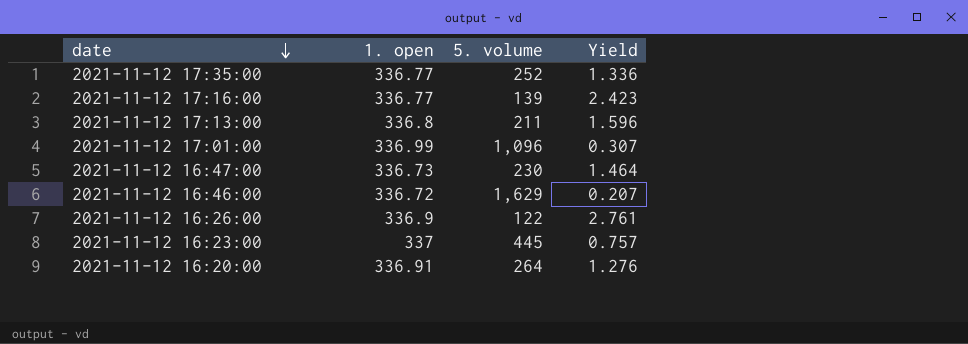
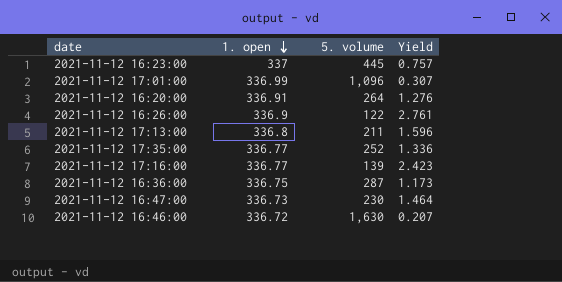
row order: date descending -> 1. open descending
row 2021-11-12 16:36:00: none -> 336.75 | 287 | 1.173
2021-11-12 16:46:00 | 5. volume: 1,629 -> 1,630

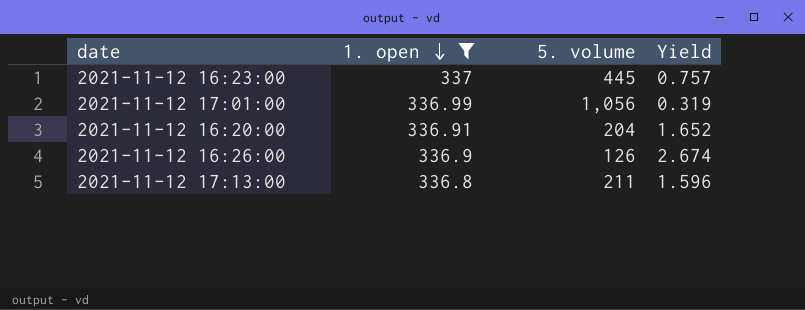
filter: none -> 1. open >= 336.8
2021-11-12 17:01:00 | 5. volume: 1,096 -> 1,056
2021-11-12 17:01:00 | Yield: 0.307 -> 0.319
2021-11-12 16:20:00 | 5. volume: 264 -> 204
2021-11-12 16:20:00 | Yield: 1.276 -> 1.652
2021-11-12 16:26:00 | 5. volume: 122 -> 126
2021-11-12 16:26:00 | Yield: 2.761 -> 2.674

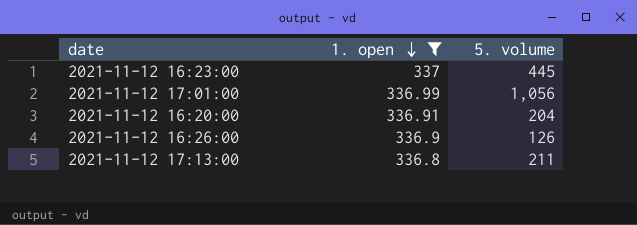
column Yield | formula: [1. open] / [5. volume] -> none

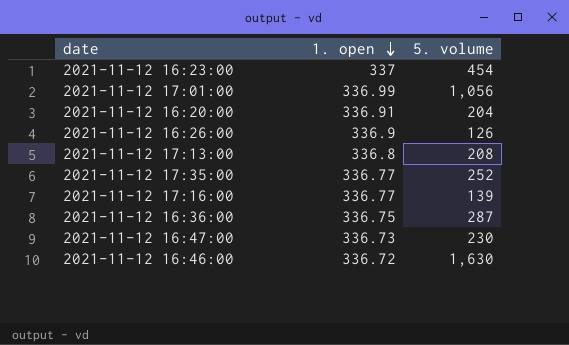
filter: 1. open >= 336.8 -> none
2021-11-12 16:23:00 | 5. volume: 445 -> 454
2021-11-12 17:13:00 | 5. volume: 211 -> 208

